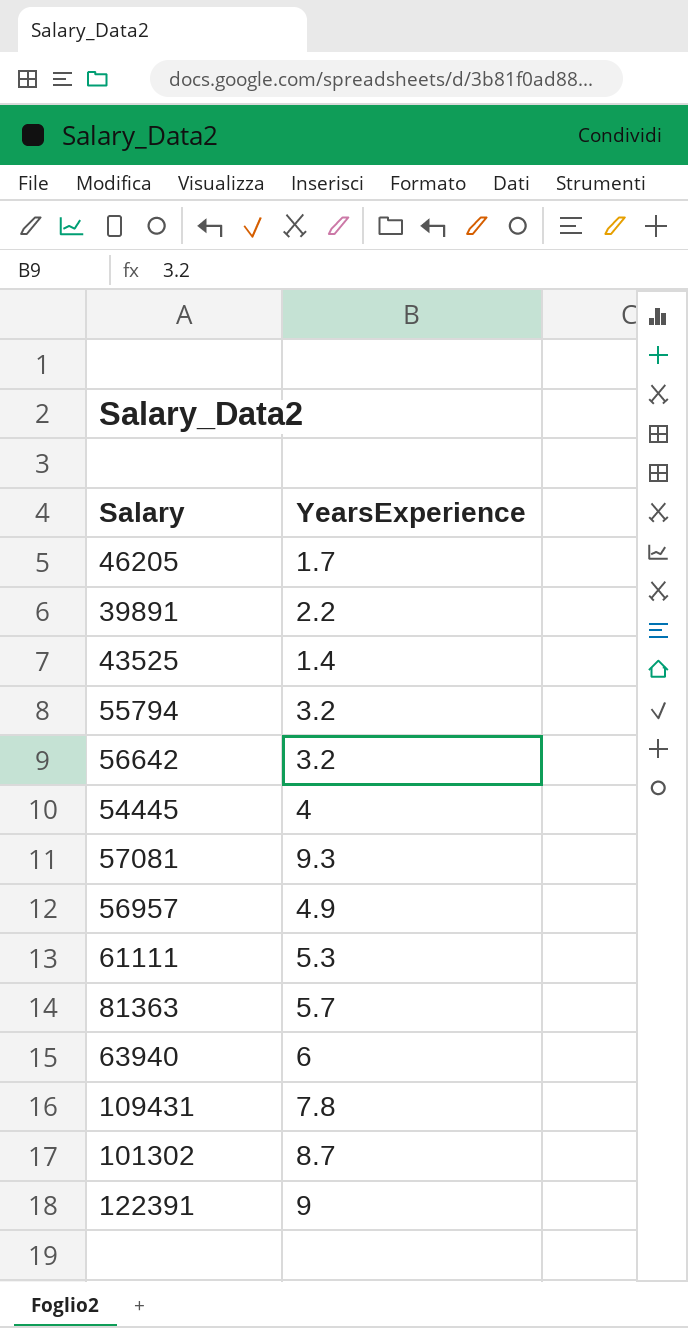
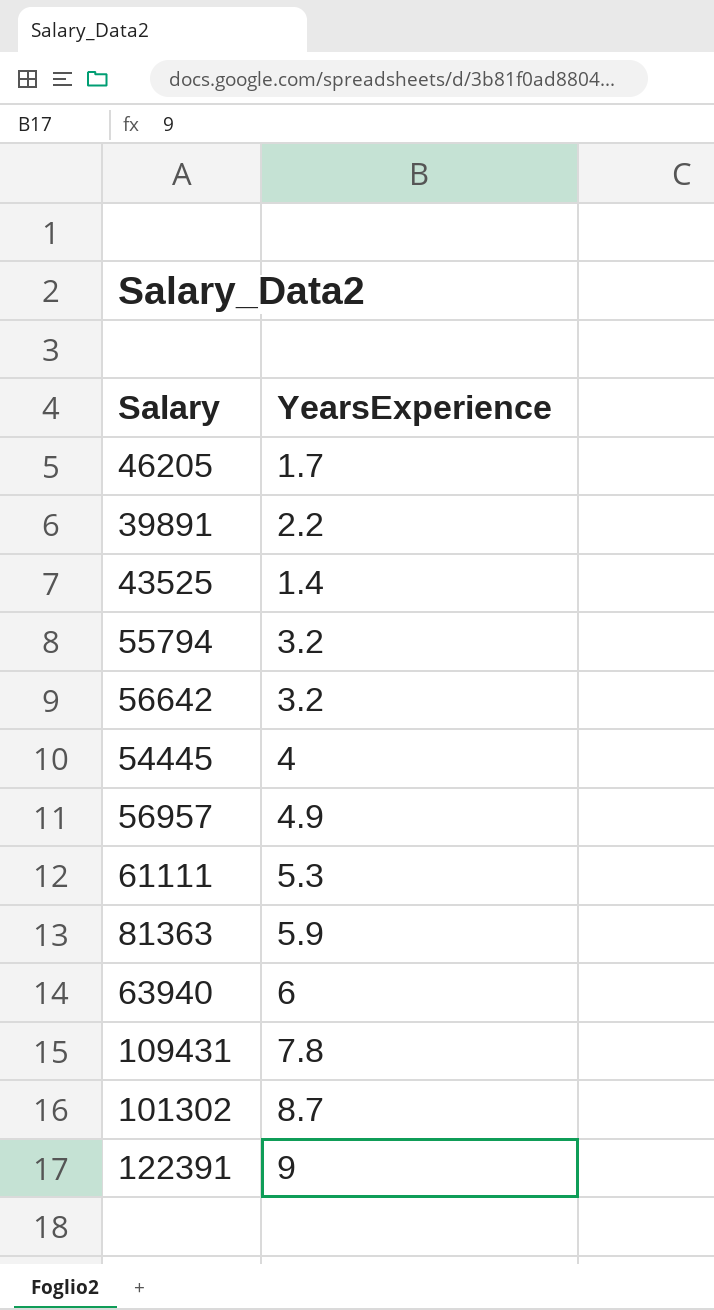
row 57081: 9.3 -> none
81363 | YearsExperience: 5.7 -> 5.9

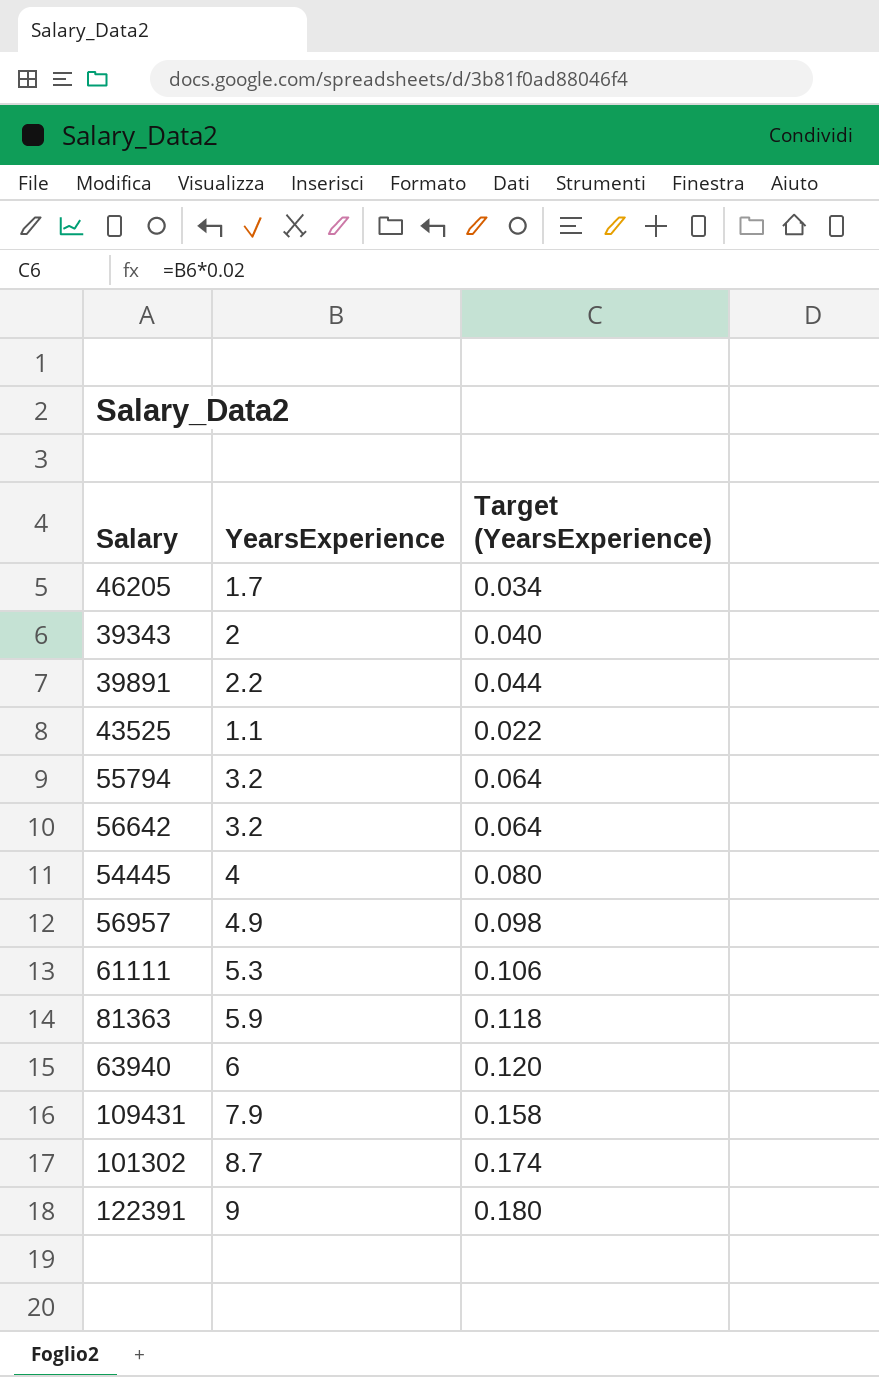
column Target (YearsExperience) | formula: none -> [YearsExperience] * 0.02
row 39343: none -> 2 | 0.040
43525 | YearsExperience: 1.4 -> 1.1
109431 | YearsExperience: 7.8 -> 7.9

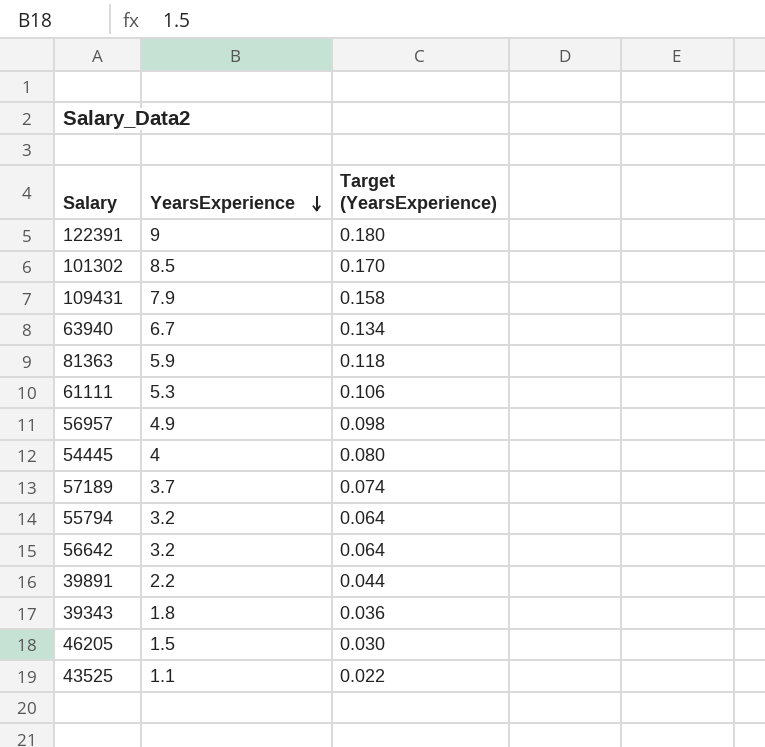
row order: none -> YearsExperience descending
101302 | YearsExperience: 8.7 -> 8.5
101302 | Target (YearsExperience): 0.174 -> 0.170
63940 | YearsExperience: 6 -> 6.7
63940 | Target (YearsExperience): 0.120 -> 0.134
row 57189: none -> 3.7 | 0.074
39343 | YearsExperience: 2 -> 1.8
39343 | Target (YearsExperience): 0.040 -> 0.036
46205 | YearsExperience: 1.7 -> 1.5
46205 | Target (YearsExperience): 0.034 -> 0.030

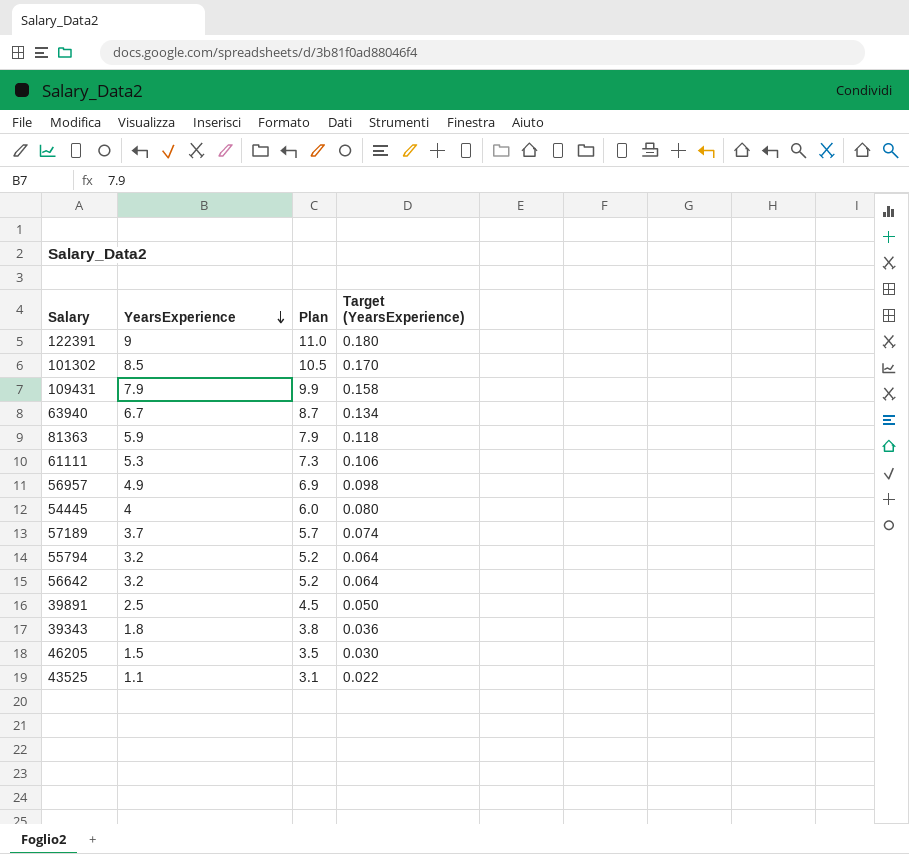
column Plan | formula: none -> [YearsExperience] + 2
39891 | YearsExperience: 2.2 -> 2.5
39891 | Target (YearsExperience): 0.044 -> 0.050

